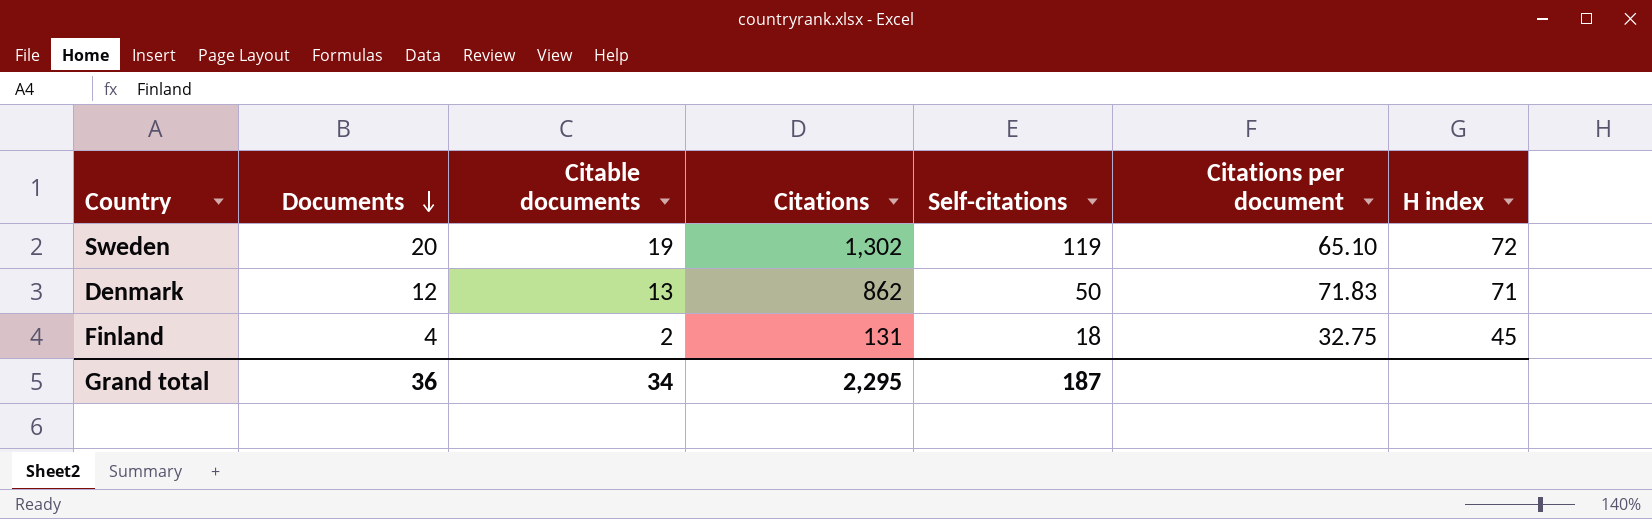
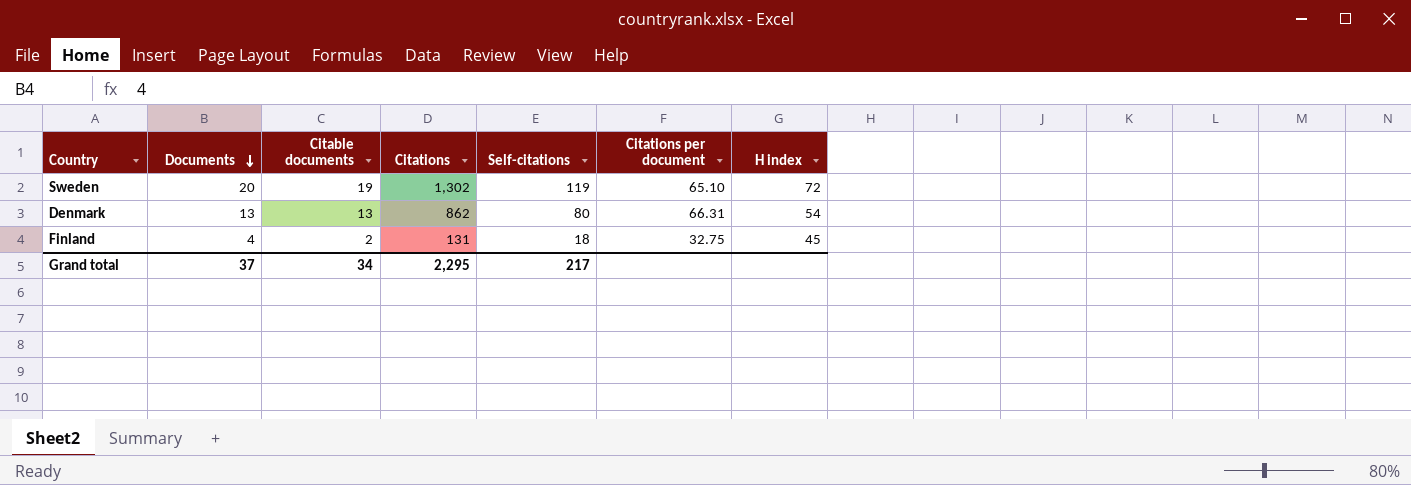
Denmark | Documents: 12 -> 13
Denmark | Self-citations: 50 -> 80
Denmark | Citations per document: 71.83 -> 66.31
Denmark | H index: 71 -> 54
Grand total | Documents: 36 -> 37
Grand total | Self-citations: 187 -> 217

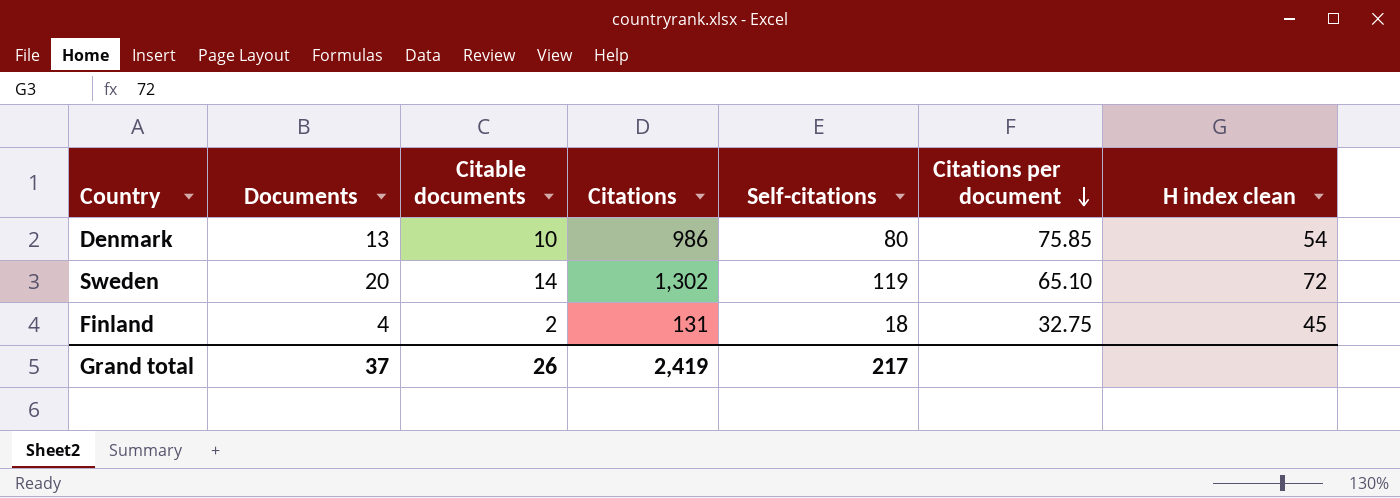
row order: Documents descending -> Citations per document descending
column name: H index -> H index clean
Denmark | Citable documents: 13 -> 10
Denmark | Citations: 862 -> 986
Denmark | Citations per document: 66.31 -> 75.85
Sweden | Citable documents: 19 -> 14
Grand total | Citable documents: 34 -> 26
Grand total | Citations: 2,295 -> 2,419

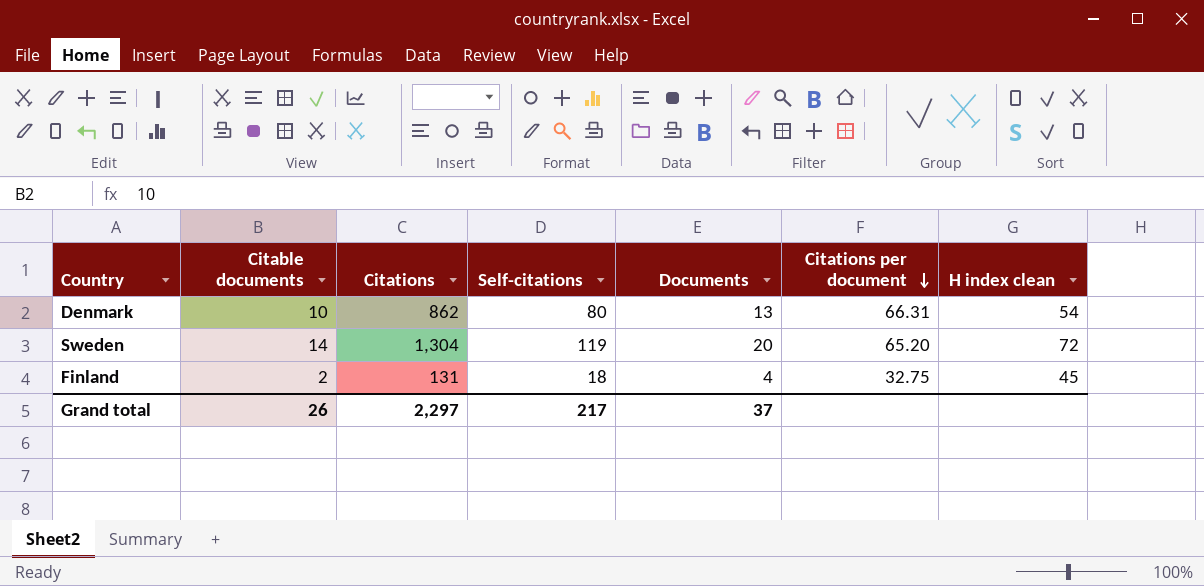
column Documents | position: 2 -> 5
Denmark | Citations: 986 -> 862
Denmark | Citations per document: 75.85 -> 66.31
Sweden | Citations: 1,302 -> 1,304
Sweden | Citations per document: 65.10 -> 65.20
Grand total | Citations: 2,419 -> 2,297

